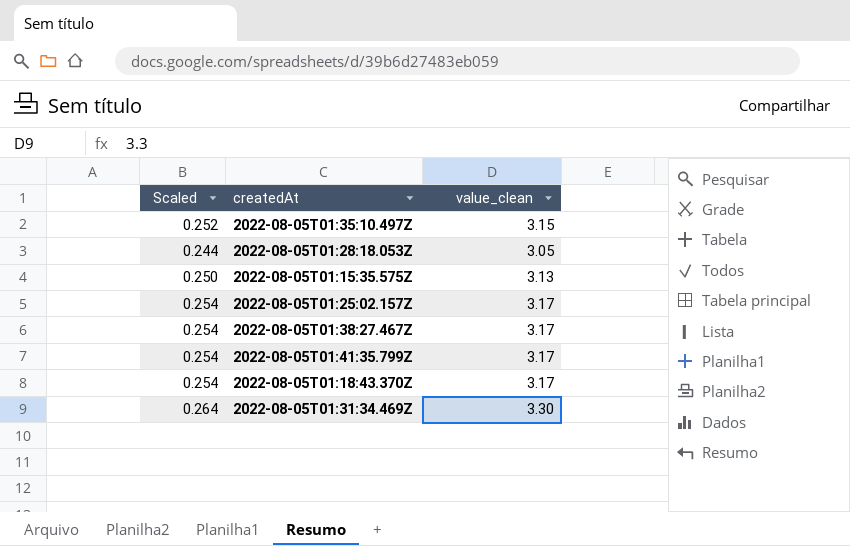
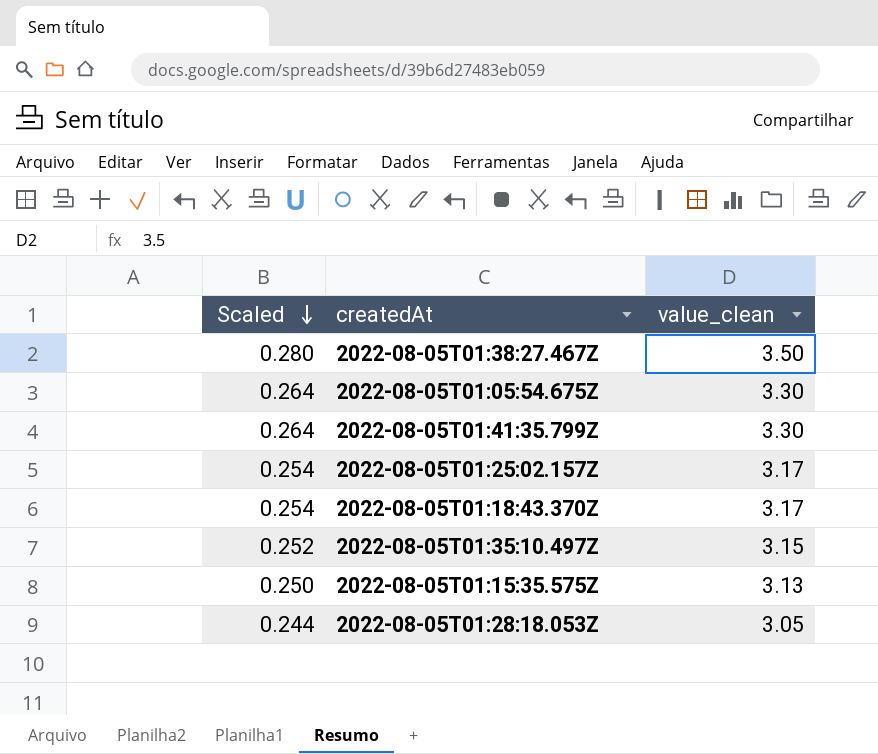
row order: none -> Scaled descending
row 2022-08-05T01:31:34.469Z: 0.264 | 3.30 -> none
2022-08-05T01:38:27.467Z | Scaled: 0.254 -> 0.280
2022-08-05T01:38:27.467Z | value_clean: 3.17 -> 3.50
row 2022-08-05T01:05:54.675Z: none -> 0.264 | 3.30
2022-08-05T01:41:35.799Z | Scaled: 0.254 -> 0.264
2022-08-05T01:41:35.799Z | value_clean: 3.17 -> 3.30

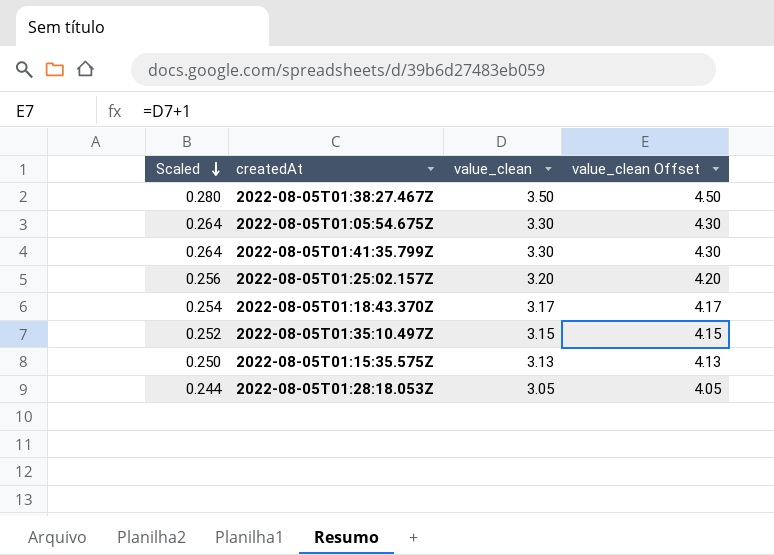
column value_clean Offset | formula: none -> [value_clean] + 1
2022-08-05T01:25:02.157Z | Scaled: 0.254 -> 0.256
2022-08-05T01:25:02.157Z | value_clean: 3.17 -> 3.20

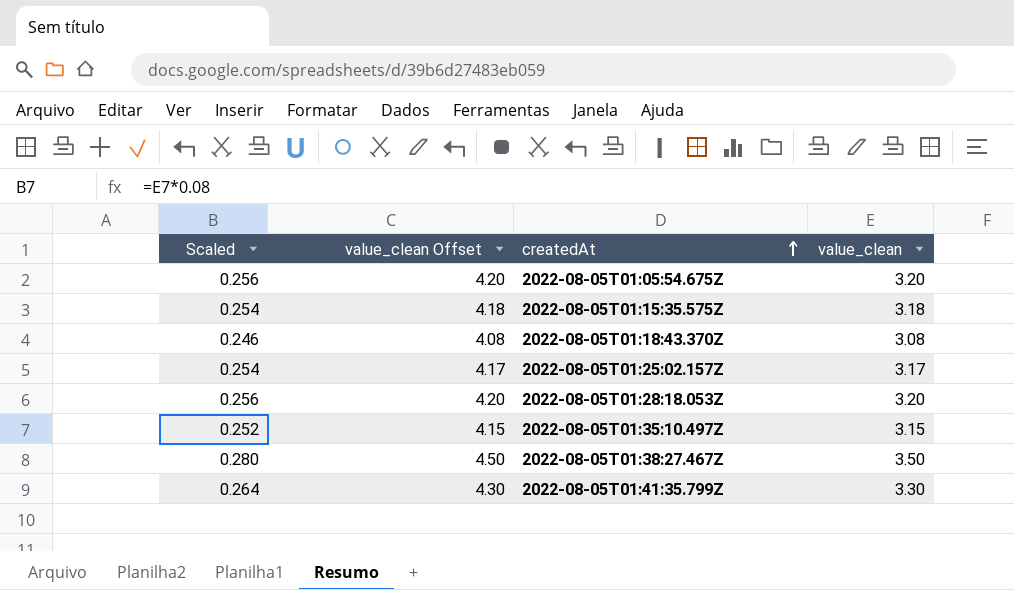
row order: Scaled descending -> createdAt ascending
column value_clean Offset | position: 4 -> 2
2022-08-05T01:05:54.675Z | Scaled: 0.264 -> 0.256
2022-08-05T01:05:54.675Z | value_clean Offset: 4.30 -> 4.20
2022-08-05T01:05:54.675Z | value_clean: 3.30 -> 3.20
2022-08-05T01:15:35.575Z | Scaled: 0.250 -> 0.254
2022-08-05T01:15:35.575Z | value_clean Offset: 4.13 -> 4.18
2022-08-05T01:15:35.575Z | value_clean: 3.13 -> 3.18
2022-08-05T01:18:43.370Z | Scaled: 0.254 -> 0.246
2022-08-05T01:18:43.370Z | value_clean Offset: 4.17 -> 4.08
2022-08-05T01:18:43.370Z | value_clean: 3.17 -> 3.08
2022-08-05T01:25:02.157Z | Scaled: 0.256 -> 0.254
2022-08-05T01:25:02.157Z | value_clean Offset: 4.20 -> 4.17
2022-08-05T01:25:02.157Z | value_clean: 3.20 -> 3.17
2022-08-05T01:28:18.053Z | Scaled: 0.244 -> 0.256
2022-08-05T01:28:18.053Z | value_clean Offset: 4.05 -> 4.20
2022-08-05T01:28:18.053Z | value_clean: 3.05 -> 3.20

